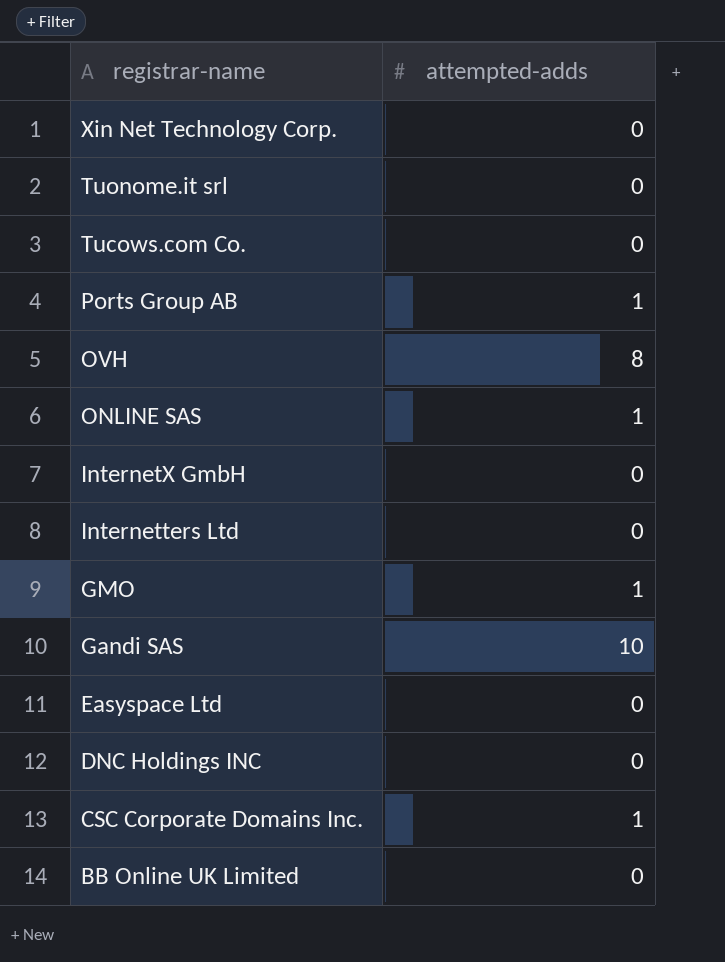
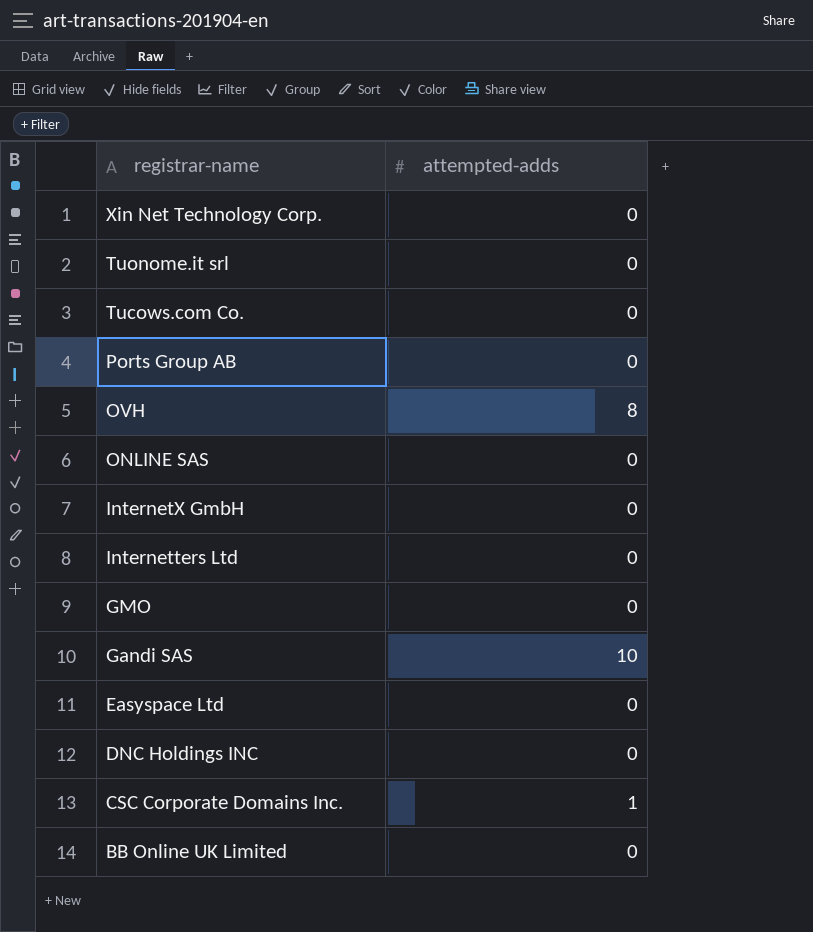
Ports Group AB | attempted-adds: 1 -> 0
ONLINE SAS | attempted-adds: 1 -> 0
GMO | attempted-adds: 1 -> 0

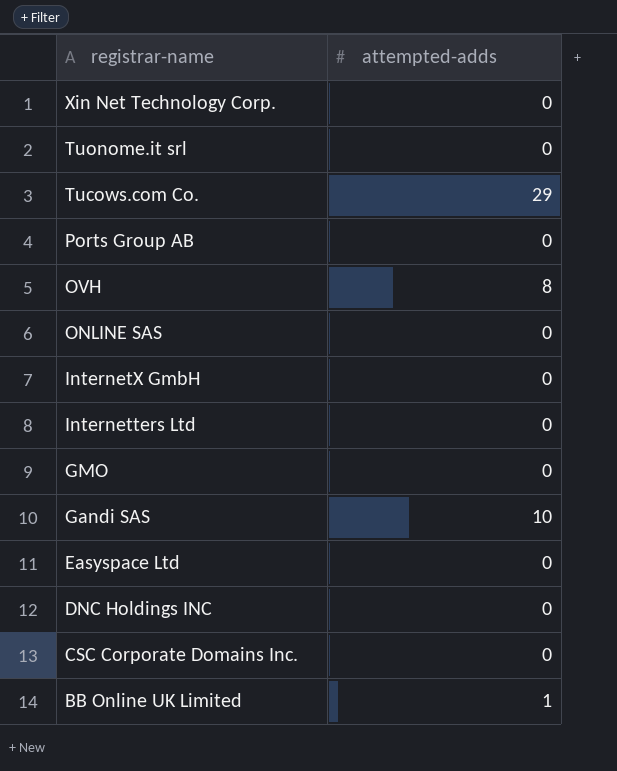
Tucows.com Co. | attempted-adds: 0 -> 29
CSC Corporate Domains Inc. | attempted-adds: 1 -> 0
BB Online UK Limited | attempted-adds: 0 -> 1

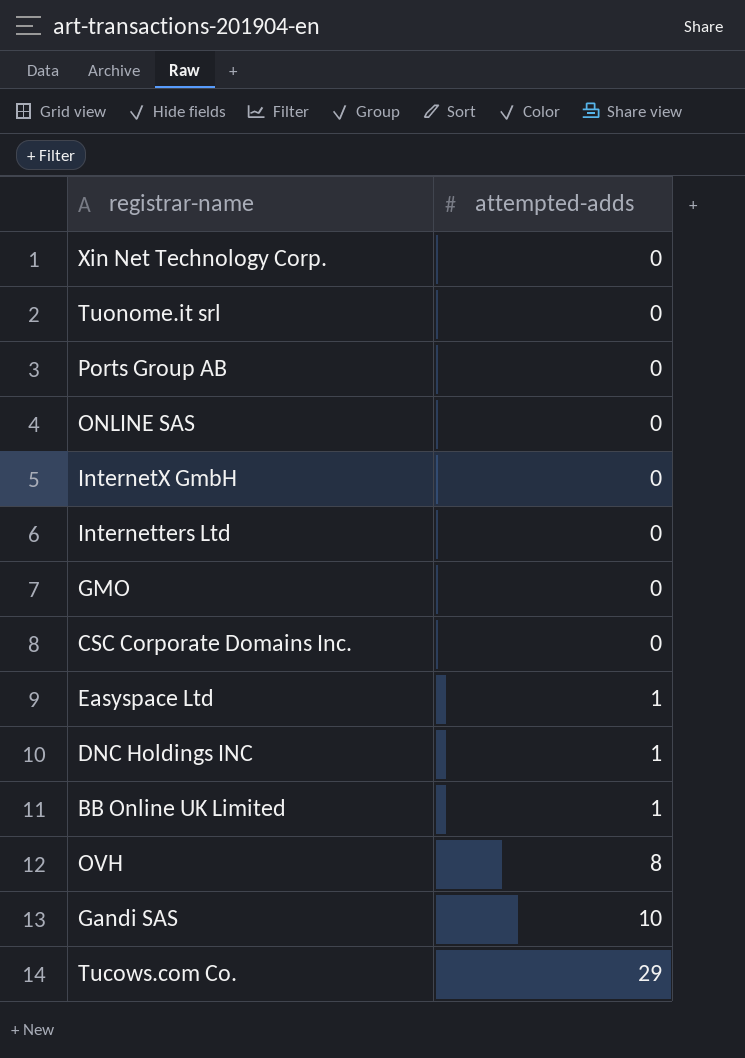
row order: registrar-name descending -> attempted-adds ascending
Easyspace Ltd | attempted-adds: 0 -> 1
DNC Holdings INC | attempted-adds: 0 -> 1

